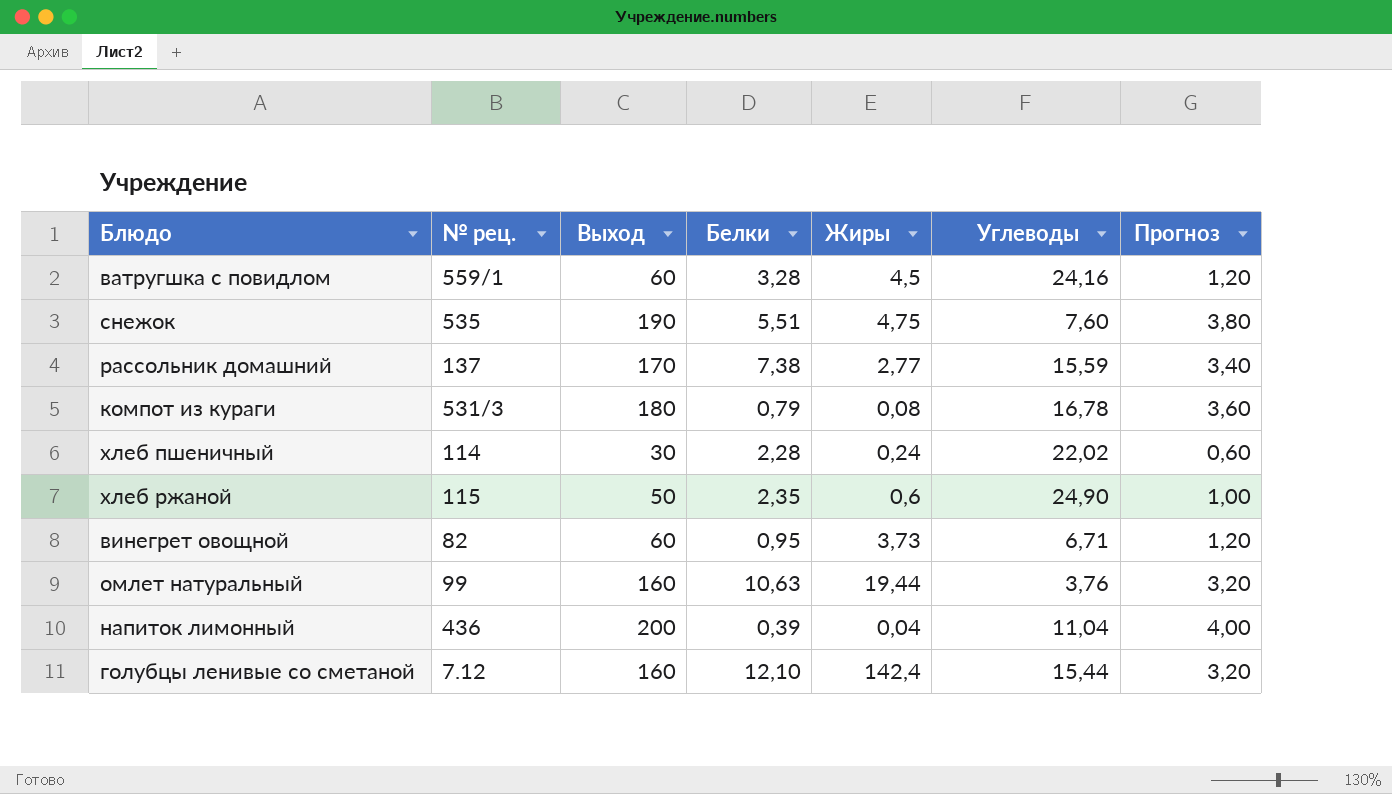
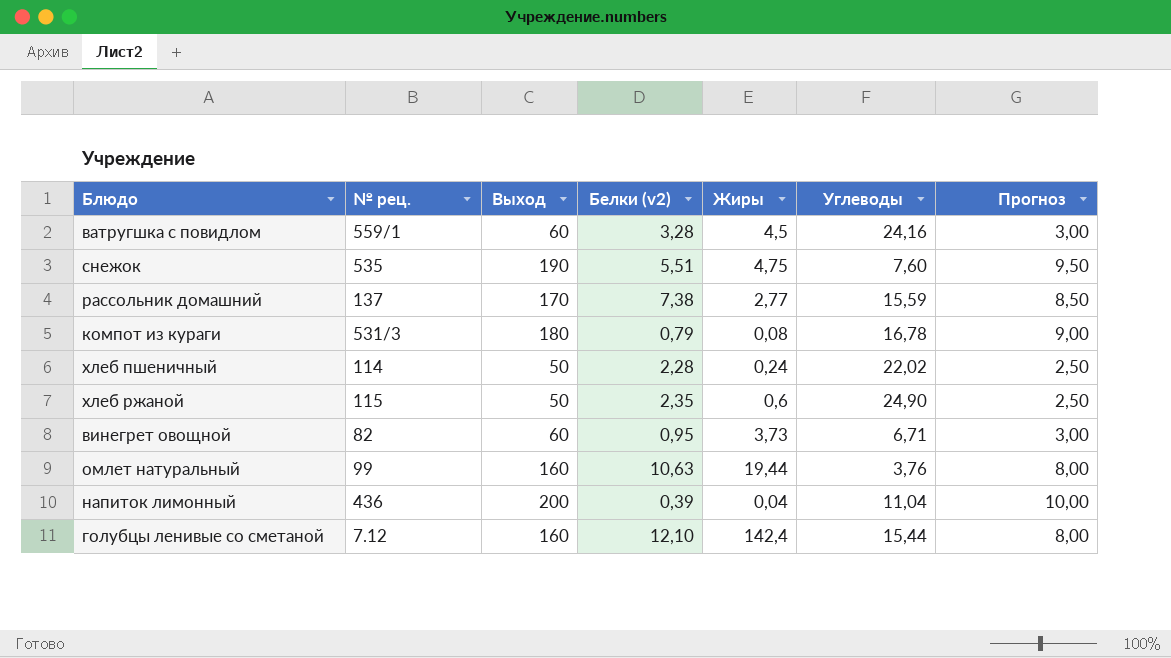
column name: Белки -> Белки (v2)
column Прогноз | formula: [Выход] * 0,02 -> [Выход] * 0,05
хлеб пшеничный | Выход: 30 -> 50

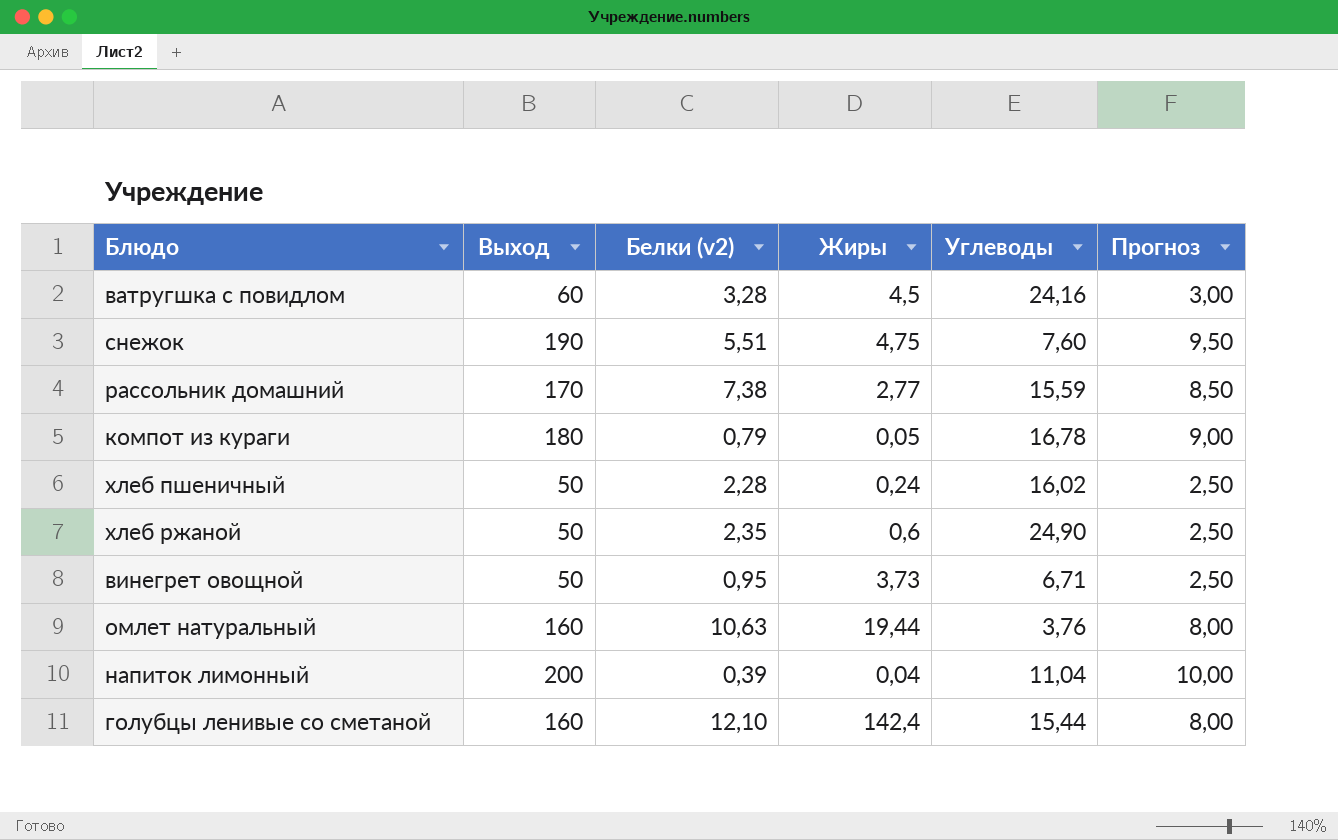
column № рец. | position: 2 -> none
компот из кураги | Жиры: 0,08 -> 0,05
хлеб пшеничный | Углеводы: 22,02 -> 16,02
винегрет овощной | Выход: 60 -> 50
винегрет овощной | Прогноз: 3,00 -> 2,50

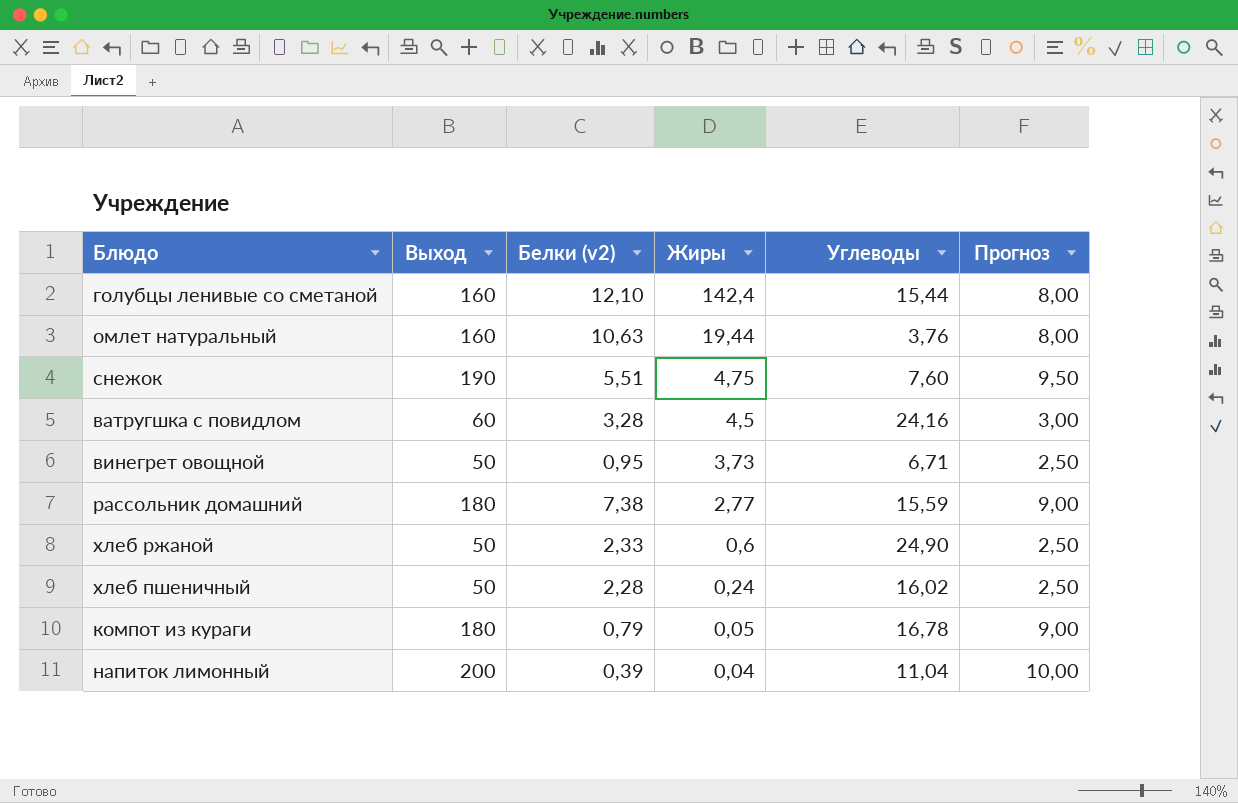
row order: none -> Жиры descending
рассольник домашний | Выход: 170 -> 180
рассольник домашний | Прогноз: 8,50 -> 9,00
хлеб ржаной | Белки (v2): 2,35 -> 2,33

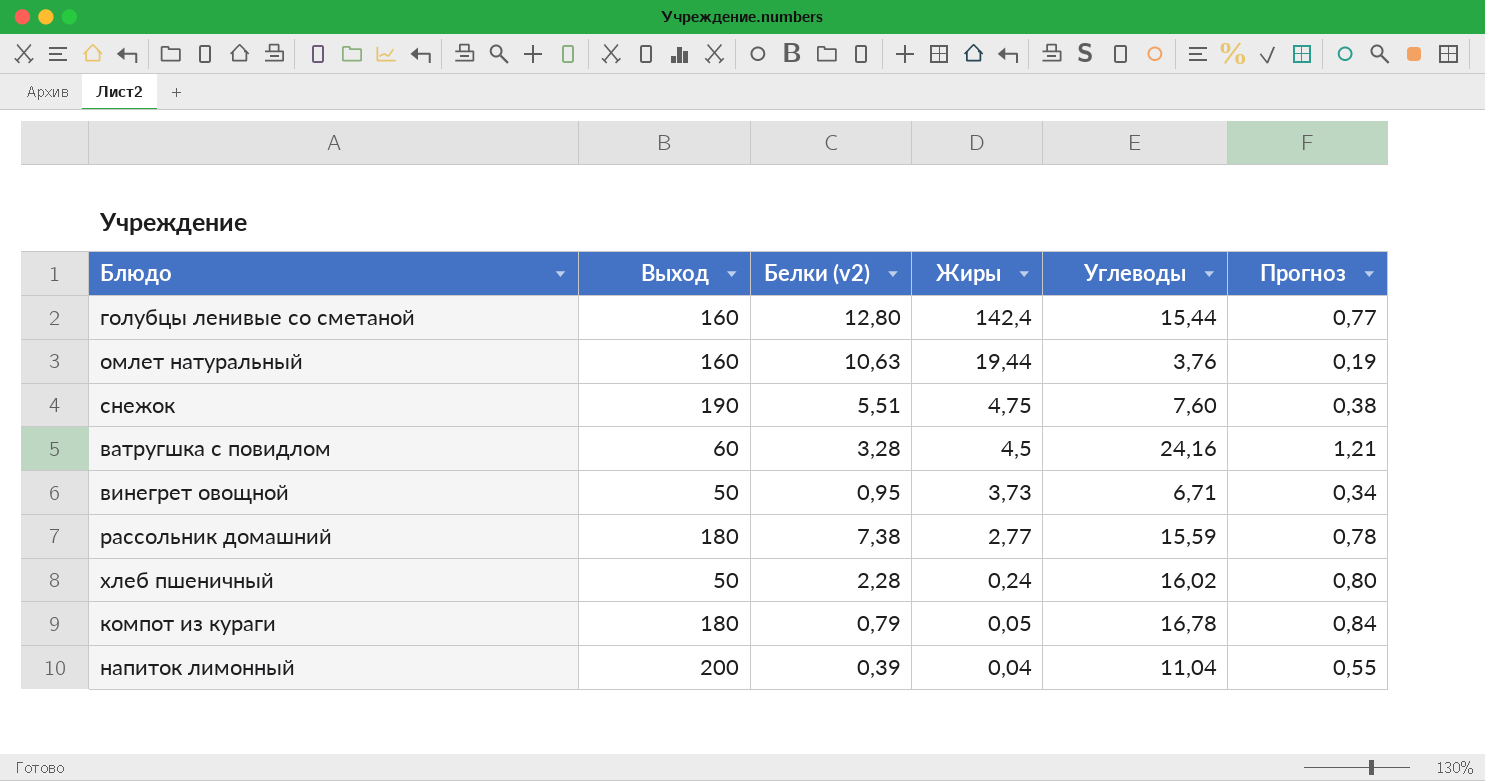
column Прогноз | formula: [Выход] * 0,05 -> [Углеводы] * 0,05
row хлеб ржаной: 50 | 2,33 | 0,6 | 24,90 | 2,50 -> none
голубцы ленивые со сметаной | Белки (v2): 12,10 -> 12,80

